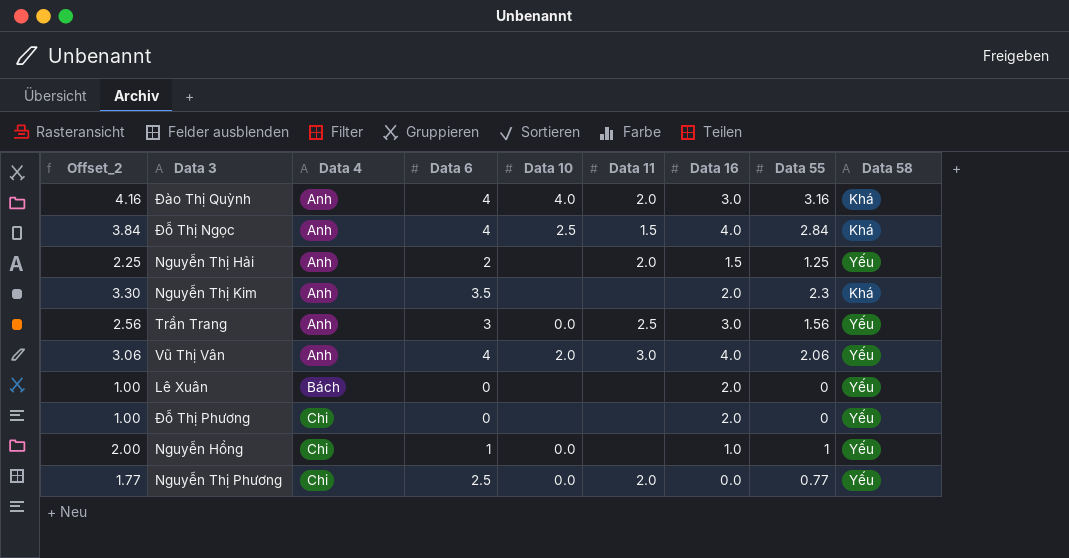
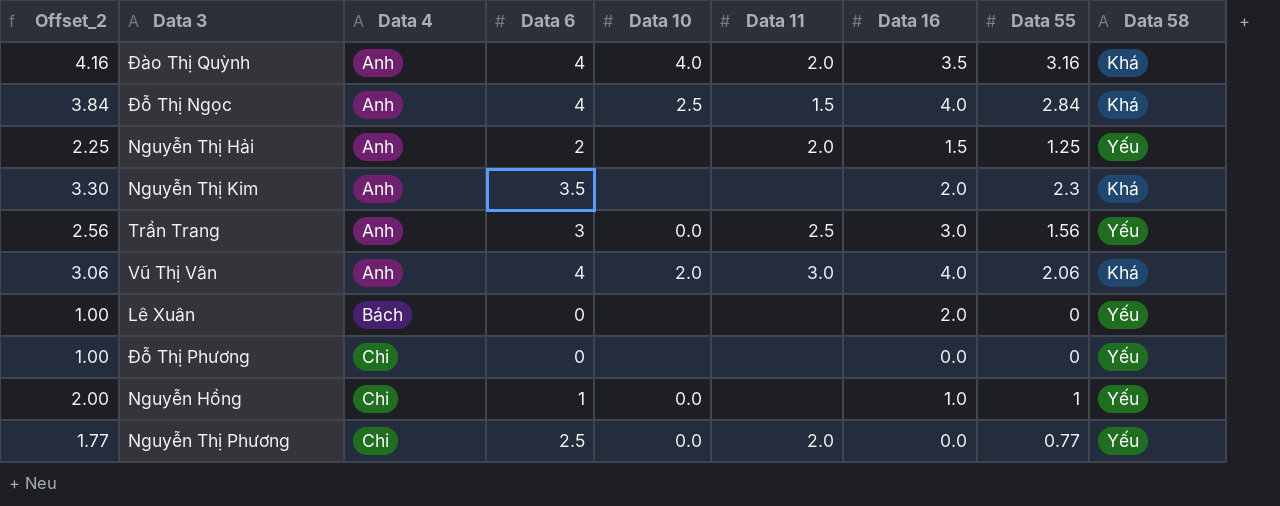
Đào Thị Quỳnh | Data 16: 3.0 -> 3.5
Vũ Thị Vân | Data 58: Yếu -> Khá
Đỗ Thị Phương | Data 16: 2.0 -> 0.0

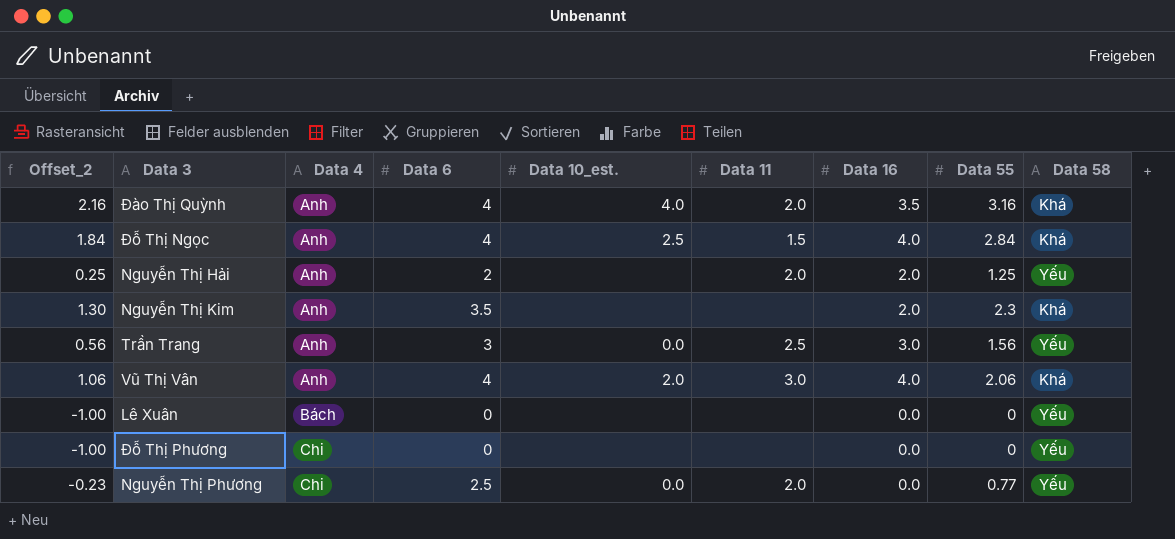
column Offset_2 | formula: [Data 55] + 1 -> [Data 55] - 1
column name: Data 10 -> Data 10_est.
row Nguyễn Hồng: 2.00 | Chi | 1 | 0.0 | none | 1.0 | 1 | Yếu -> none
Nguyễn Thị Hải | Data 16: 1.5 -> 2.0
Lê Xuân | Data 16: 2.0 -> 0.0

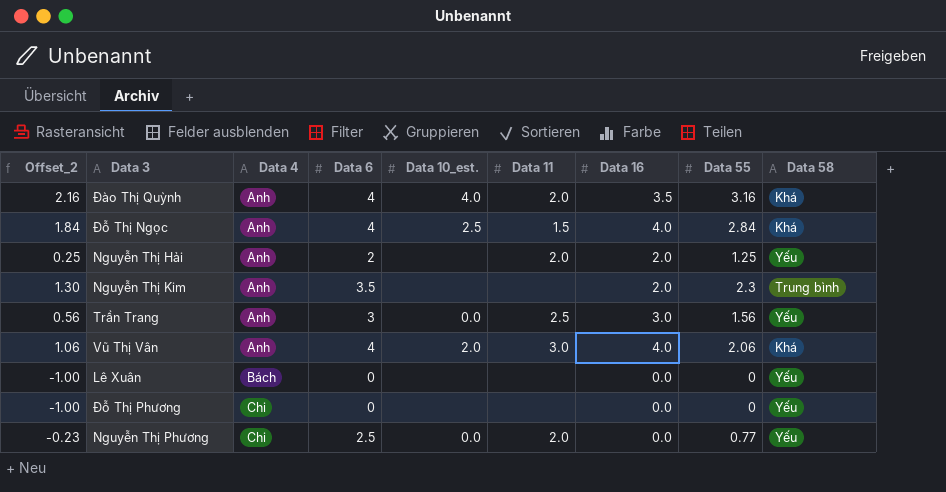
Nguyễn Thị Kim | Data 58: Khá -> Trung bình

